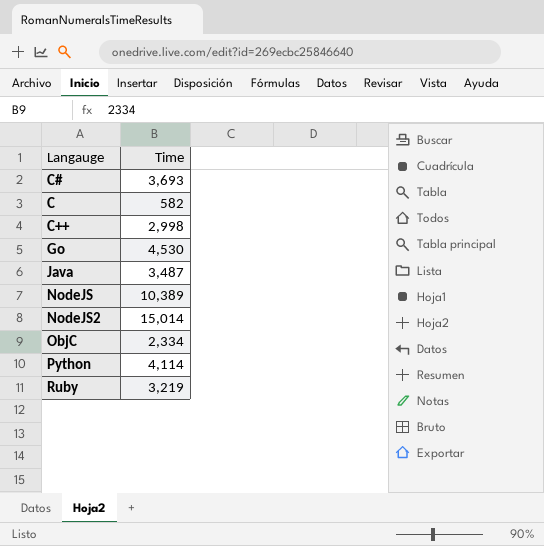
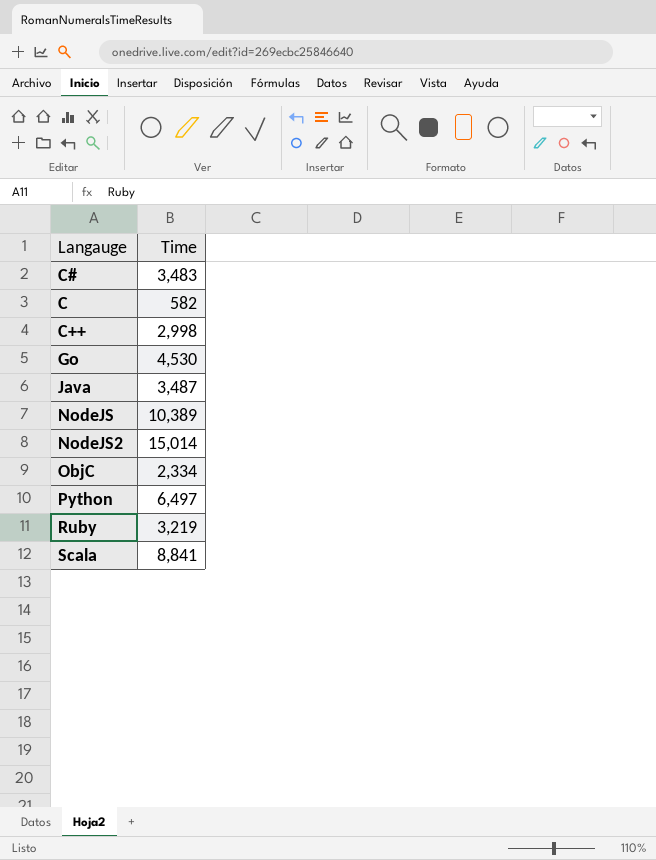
C# | Time: 3,693 -> 3,483
Python | Time: 4,114 -> 6,497
row Scala: none -> 8,841

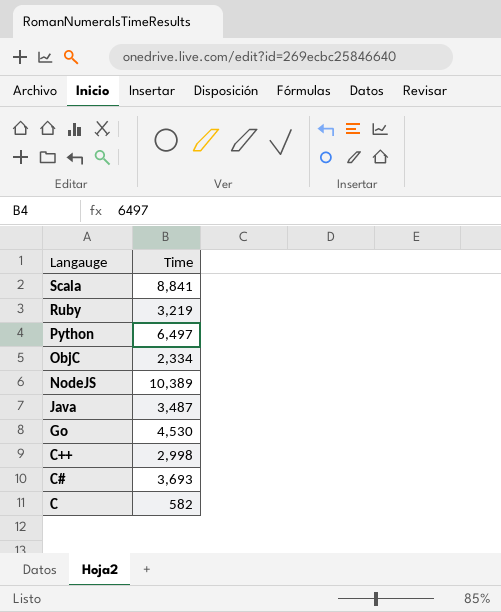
row order: none -> Langauge descending
row NodeJS2: 15,014 -> none
C# | Time: 3,483 -> 3,693

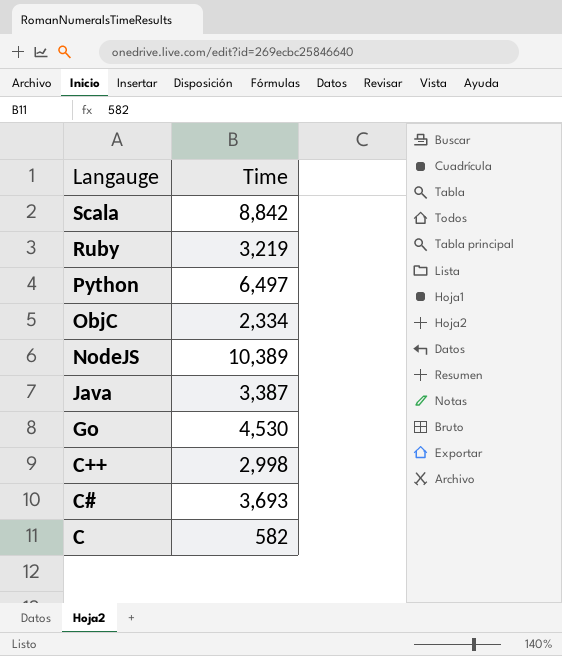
Scala | Time: 8,841 -> 8,842
Java | Time: 3,487 -> 3,387

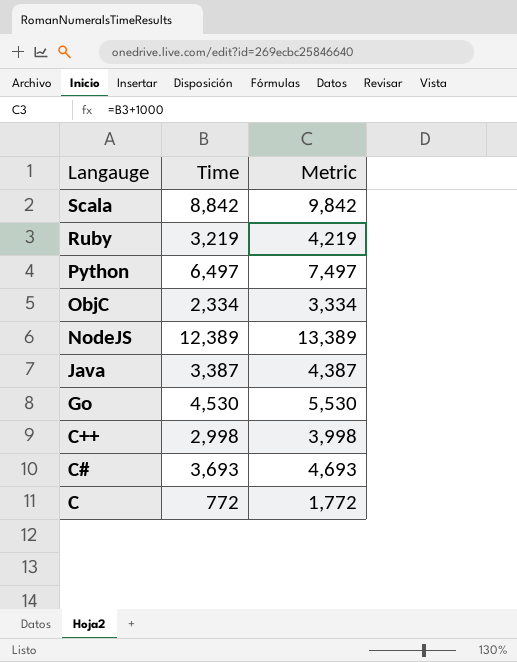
column Metric | formula: none -> [Time] + 1000
NodeJS | Time: 10,389 -> 12,389
C | Time: 582 -> 772

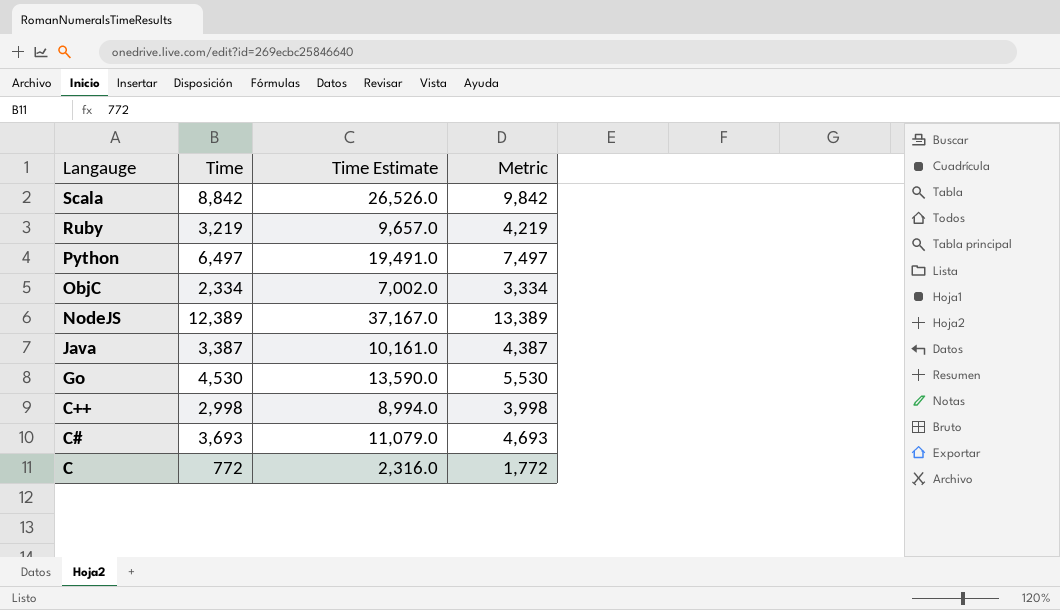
column Time Estimate | formula: none -> [Time] * 3

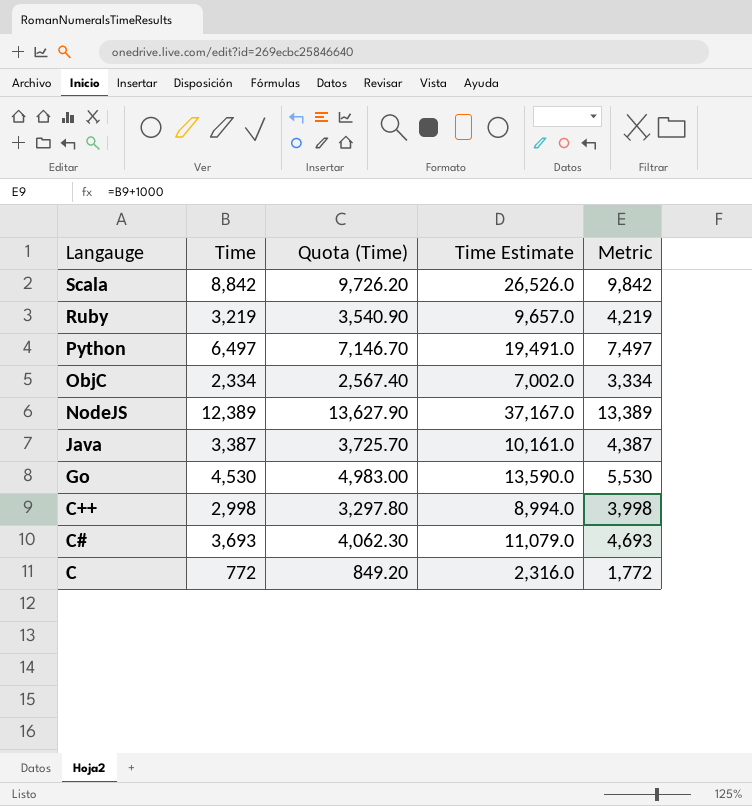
column Quota (Time) | formula: none -> [Time] * 1.1

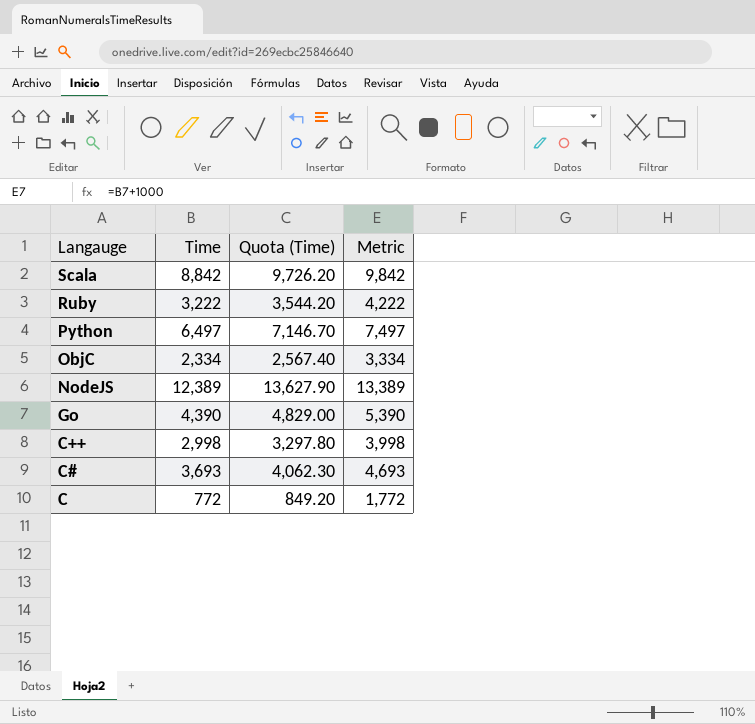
column Time Estimate | formula: [Time] * 3 -> none
row Java: 3,387 | 3,725.70 | 10,161.0 | 4,387 -> none
Ruby | Time: 3,219 -> 3,222
Ruby | Quota (Time): 3,540.90 -> 3,544.20
Ruby | Metric: 4,219 -> 4,222
Go | Time: 4,530 -> 4,390
Go | Quota (Time): 4,983.00 -> 4,829.00
Go | Metric: 5,530 -> 5,390

